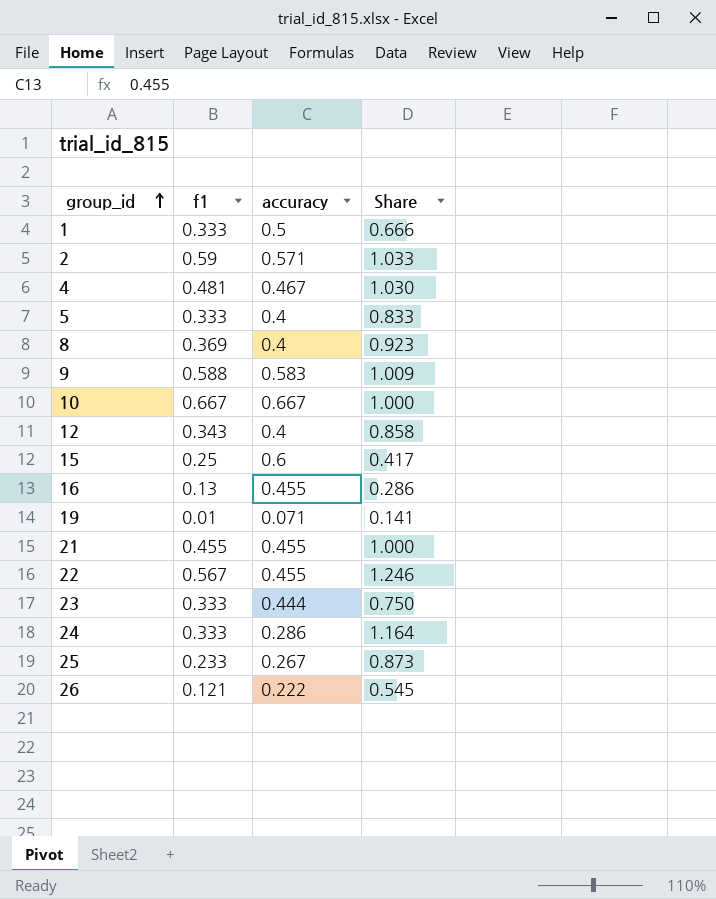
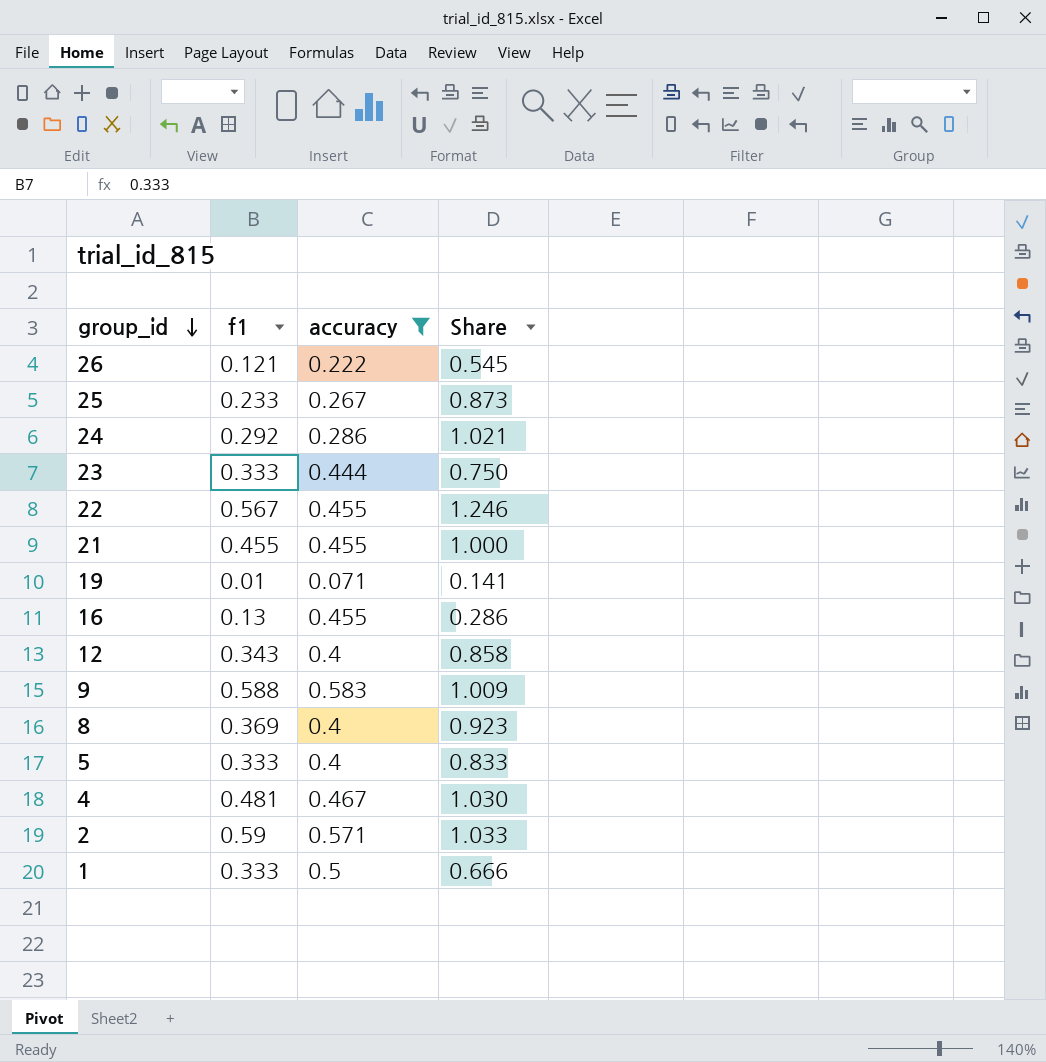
filter: none -> accuracy <= 0.583
row order: group_id ascending -> group_id descending
24 | f1: 0.333 -> 0.292
24 | Share: 1.164 -> 1.021

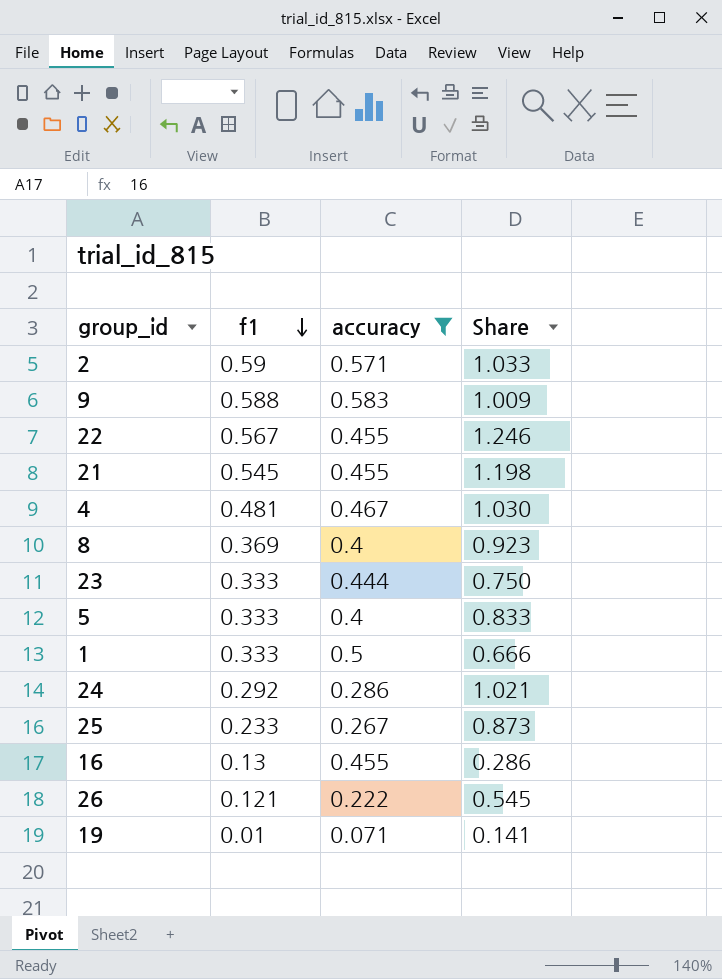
row order: group_id descending -> f1 descending
row 12: 0.343 | 0.4 | 0.858 -> none
21 | f1: 0.455 -> 0.545
21 | Share: 1.000 -> 1.198

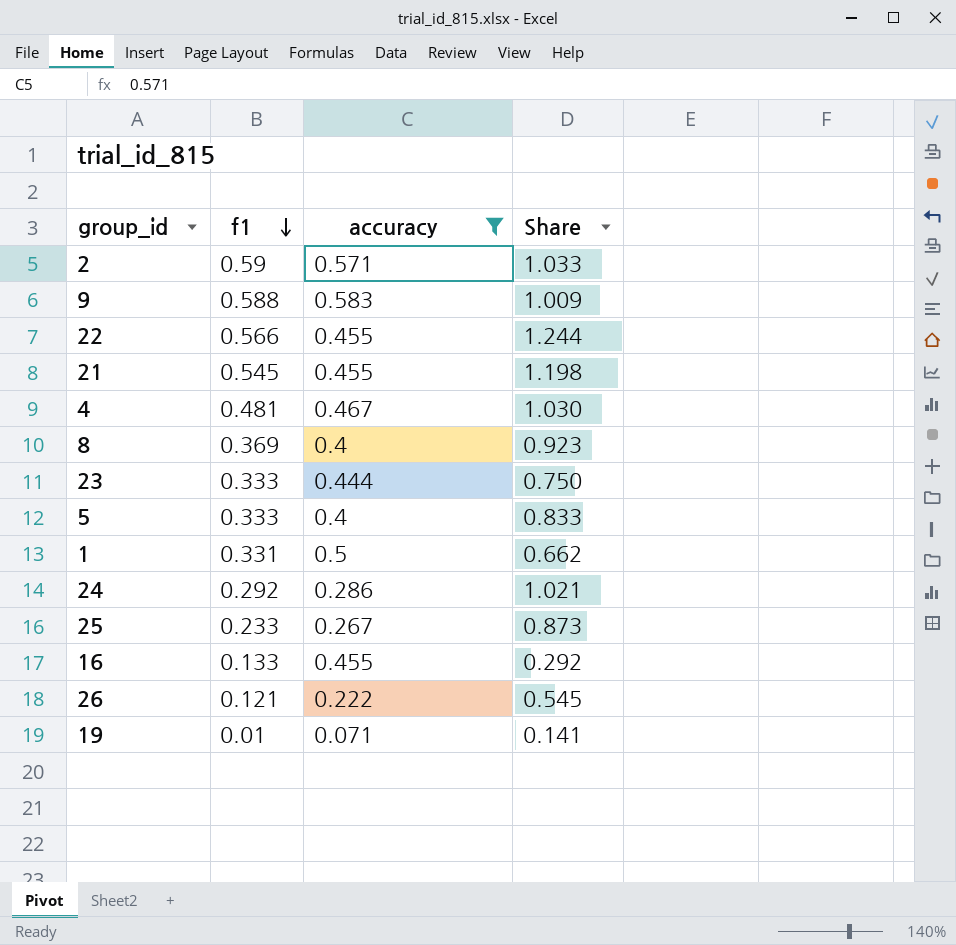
22 | f1: 0.567 -> 0.566
22 | Share: 1.246 -> 1.244
1 | f1: 0.333 -> 0.331
1 | Share: 0.666 -> 0.662
16 | f1: 0.13 -> 0.133
16 | Share: 0.286 -> 0.292

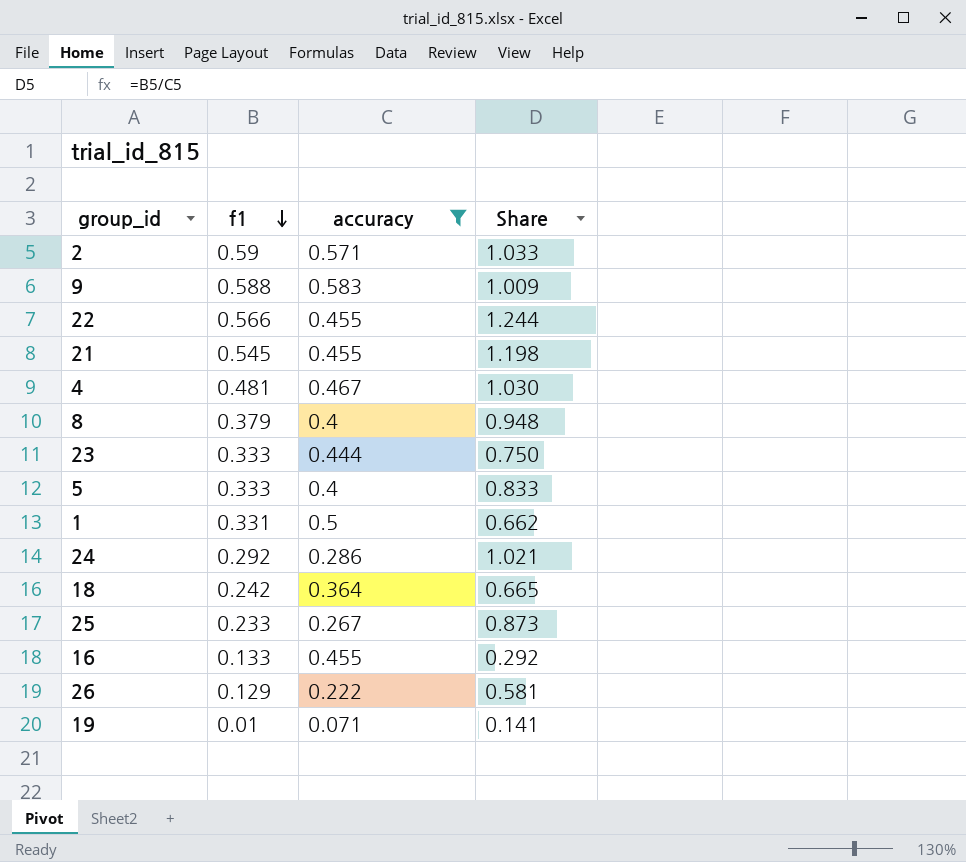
8 | f1: 0.369 -> 0.379
8 | Share: 0.923 -> 0.948
row 18: none -> 0.242 | 0.364 | 0.665
26 | f1: 0.121 -> 0.129
26 | Share: 0.545 -> 0.581

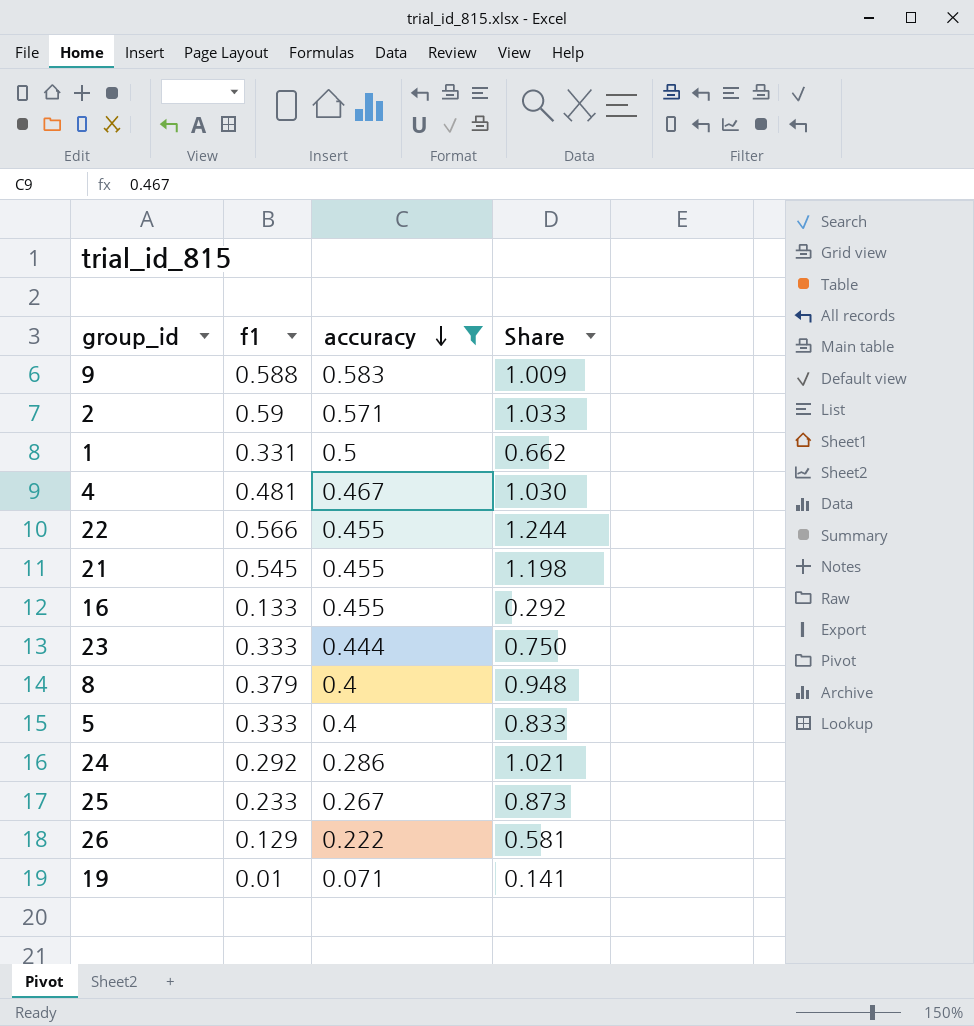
row order: f1 descending -> accuracy descending
row 18: 0.242 | 0.364 | 0.665 -> none

